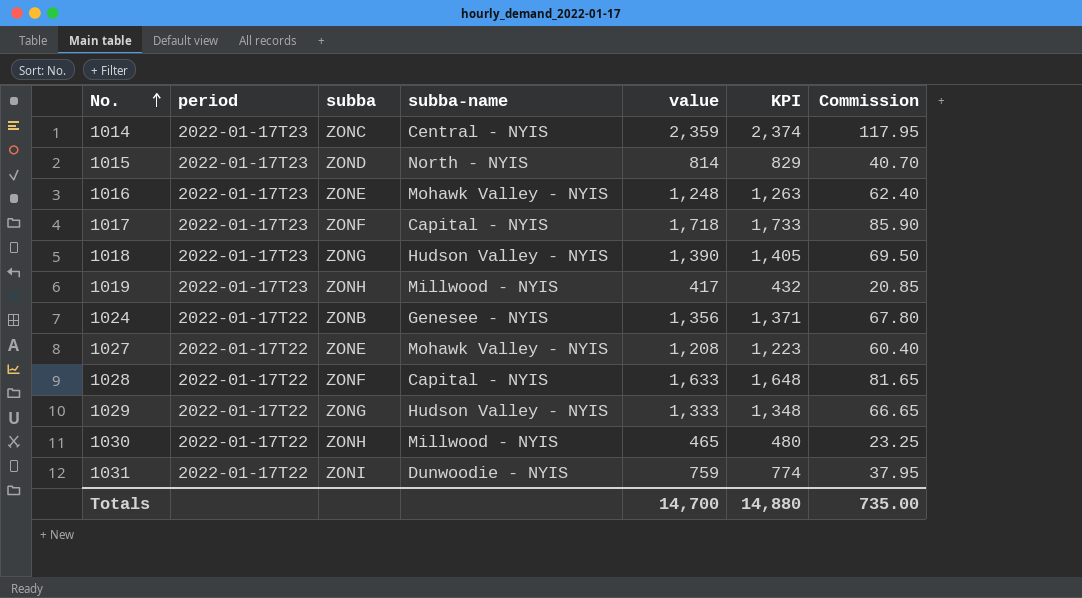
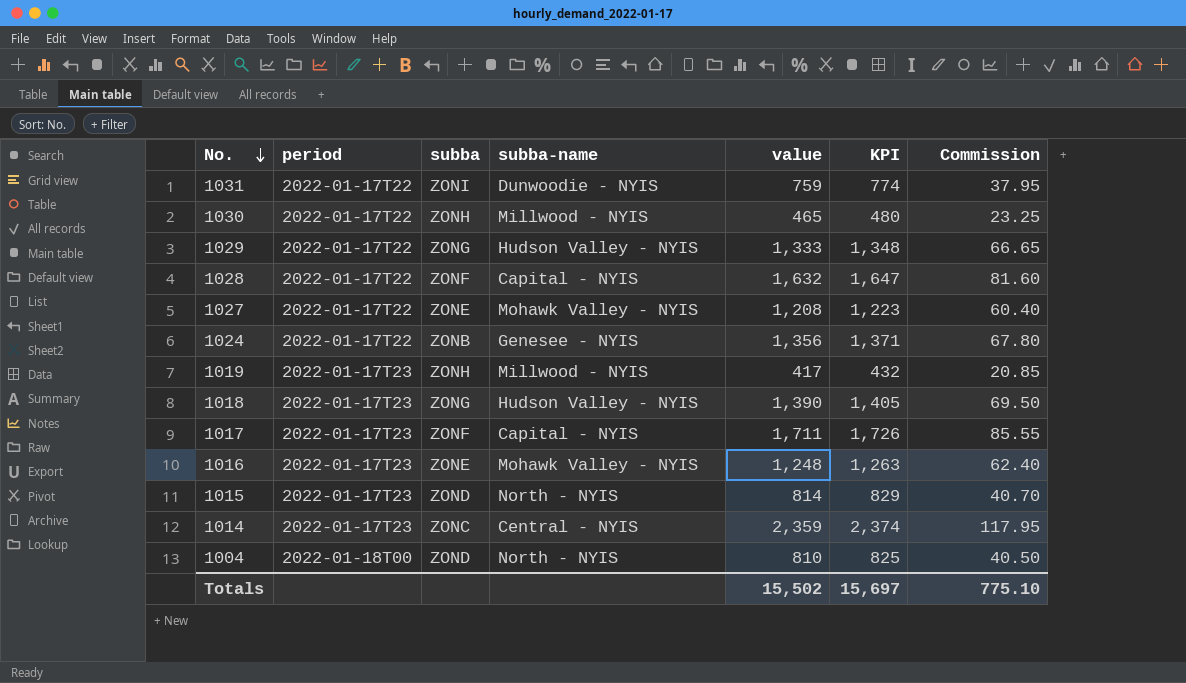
row order: No. ascending -> No. descending
1028 | value: 1,633 -> 1,632
1028 | KPI: 1,648 -> 1,647
1028 | Commission: 81.65 -> 81.60
1017 | value: 1,718 -> 1,711
1017 | KPI: 1,733 -> 1,726
1017 | Commission: 85.90 -> 85.55
row 1004: none -> 2022-01-18T00 | ZOND | North - NYIS | 810 | 825 | 40.50
Totals | value: 14,700 -> 15,502
Totals | KPI: 14,880 -> 15,697
Totals | Commission: 735.00 -> 775.10

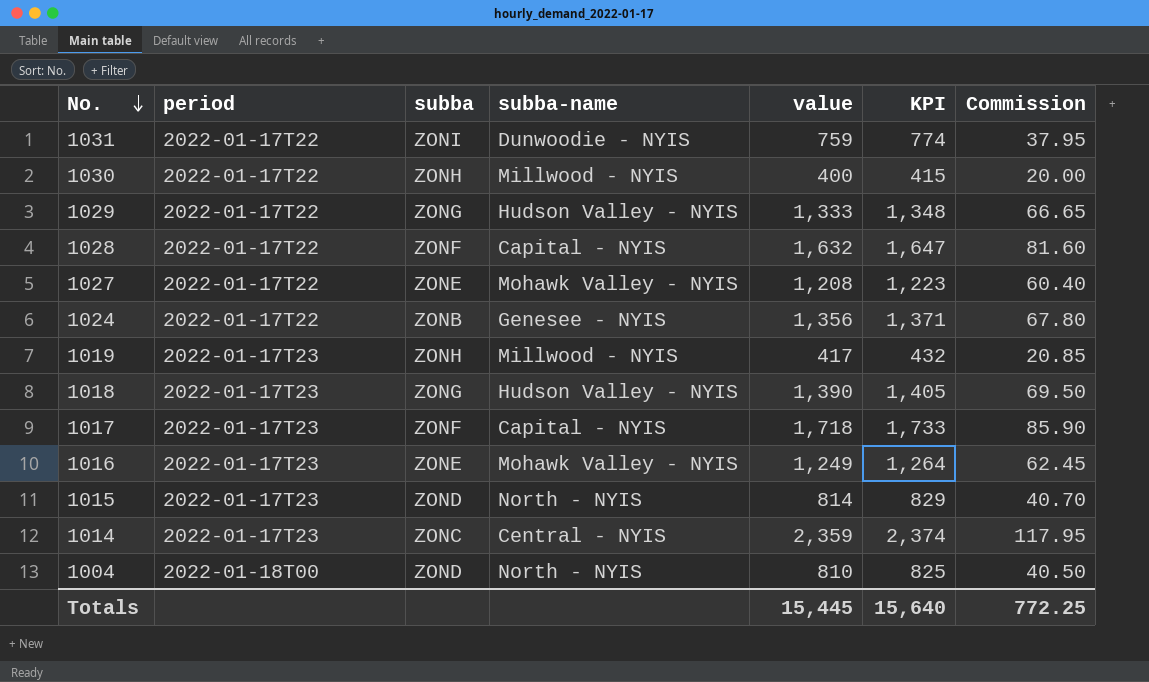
1030 | value: 465 -> 400
1030 | KPI: 480 -> 415
1030 | Commission: 23.25 -> 20.00
1017 | value: 1,711 -> 1,718
1017 | KPI: 1,726 -> 1,733
1017 | Commission: 85.55 -> 85.90
1016 | value: 1,248 -> 1,249
1016 | KPI: 1,263 -> 1,264
1016 | Commission: 62.40 -> 62.45
Totals | value: 15,502 -> 15,445
Totals | KPI: 15,697 -> 15,640
Totals | Commission: 775.10 -> 772.25

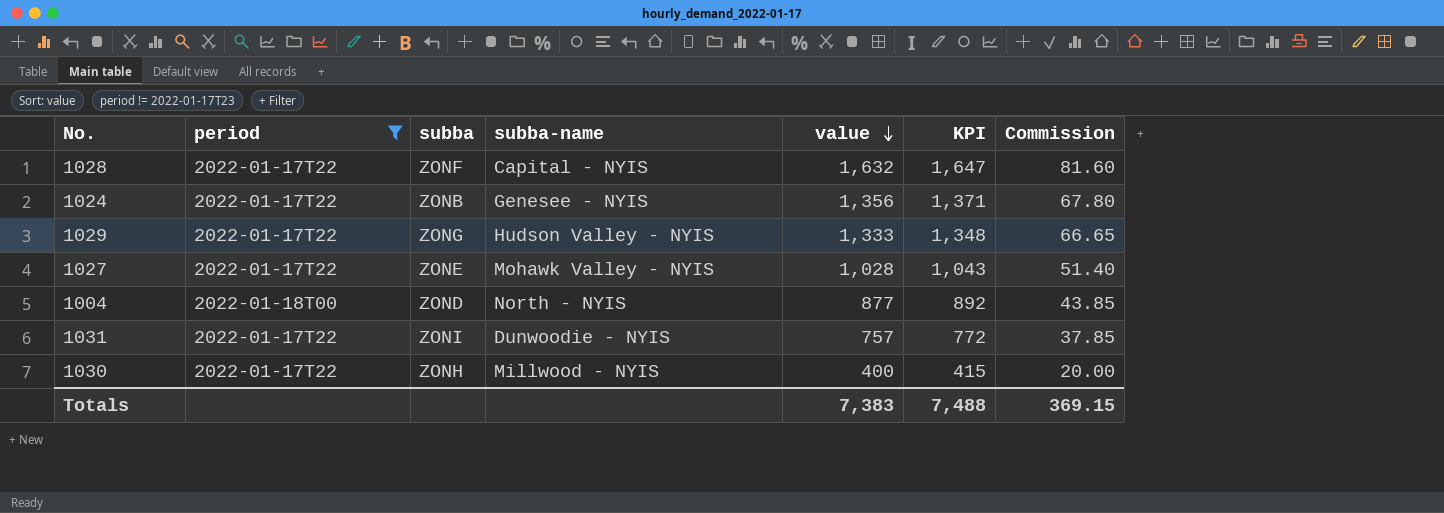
filter: none -> period != 2022-01-17T23
row order: No. descending -> value descending
1027 | value: 1,208 -> 1,028
1027 | KPI: 1,223 -> 1,043
1027 | Commission: 60.40 -> 51.40
1004 | value: 810 -> 877
1004 | KPI: 825 -> 892
1004 | Commission: 40.50 -> 43.85
1031 | value: 759 -> 757
1031 | KPI: 774 -> 772
1031 | Commission: 37.95 -> 37.85
Totals | value: 15,445 -> 7,383
Totals | KPI: 15,640 -> 7,488
Totals | Commission: 772.25 -> 369.15

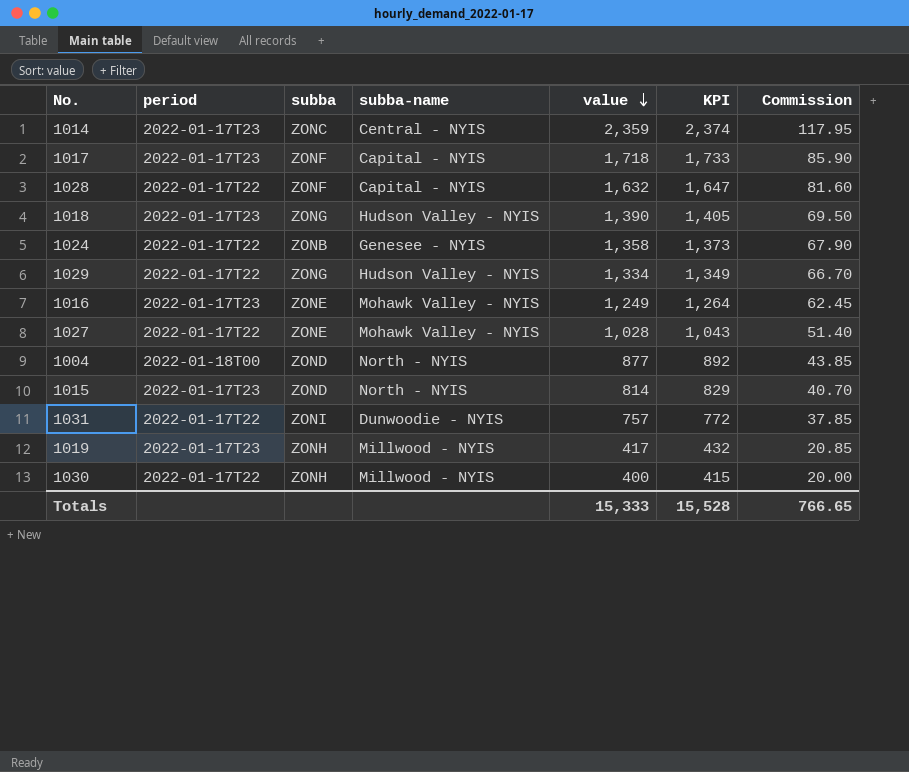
filter: period != 2022-01-17T23 -> none
1024 | value: 1,356 -> 1,358
1024 | KPI: 1,371 -> 1,373
1024 | Commission: 67.80 -> 67.90
1029 | value: 1,333 -> 1,334
1029 | KPI: 1,348 -> 1,349
1029 | Commission: 66.65 -> 66.70
Totals | value: 7,383 -> 15,333
Totals | KPI: 7,488 -> 15,528
Totals | Commission: 369.15 -> 766.65

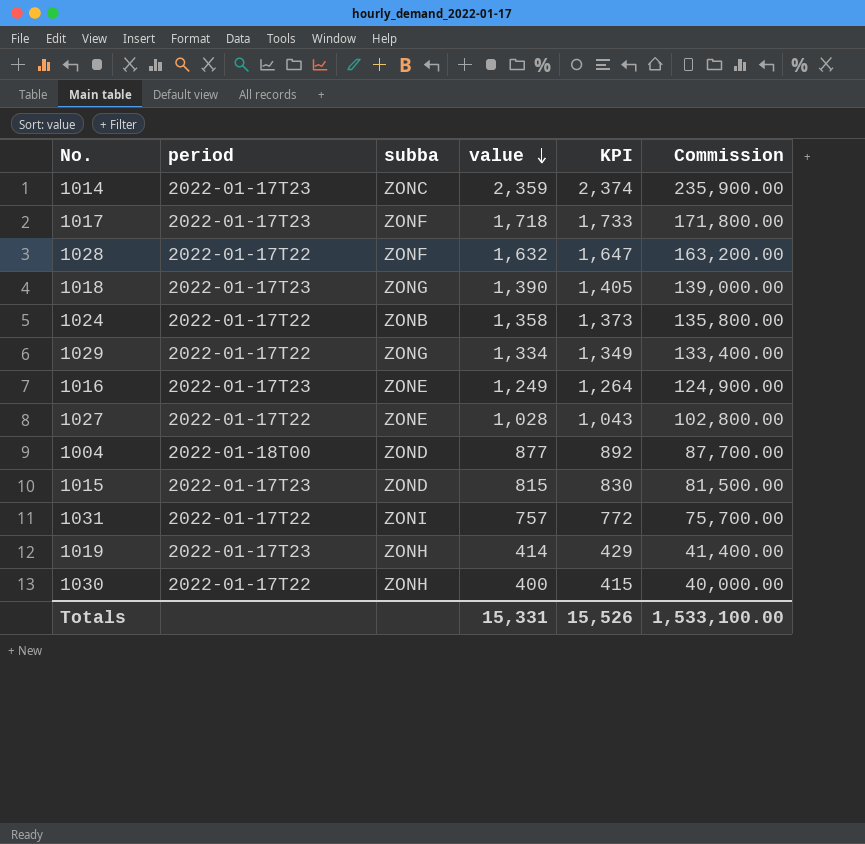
column subba-name | position: 4 -> none
column Commission | formula: [value] * 0.05 -> [value] * 100
1015 | value: 814 -> 815
1015 | KPI: 829 -> 830
1019 | value: 417 -> 414
1019 | KPI: 432 -> 429
Totals | value: 15,333 -> 15,331
Totals | KPI: 15,528 -> 15,526
Totals | Commission: 766.65 -> 1,533,100.00

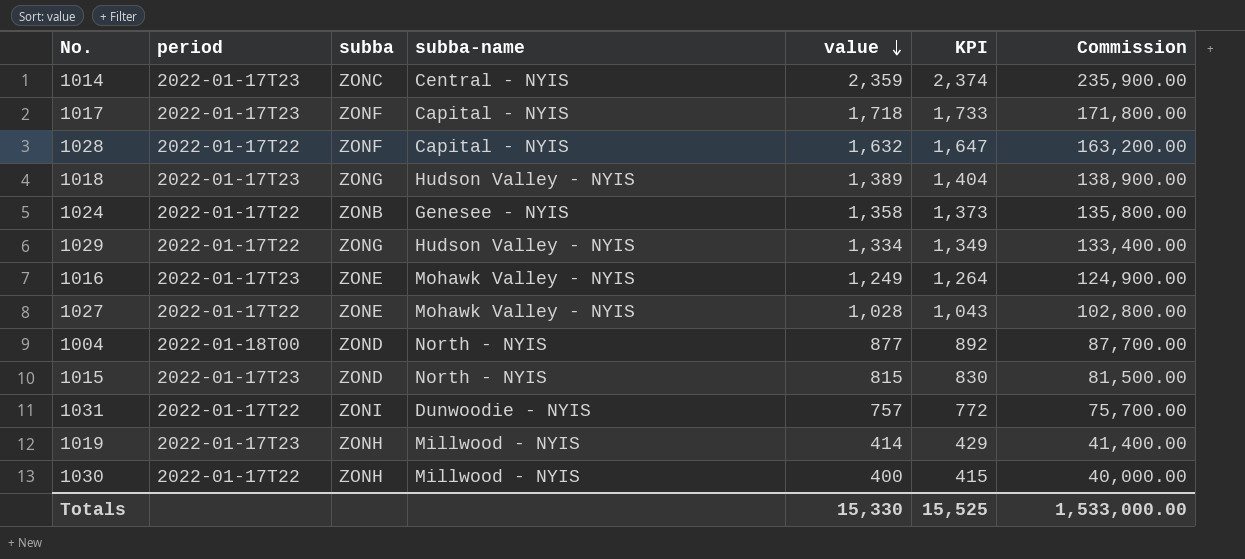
column subba-name | position: none -> 4
1018 | value: 1,390 -> 1,389
1018 | KPI: 1,405 -> 1,404
1018 | Commission: 139,000.00 -> 138,900.00
Totals | value: 15,331 -> 15,330
Totals | KPI: 15,526 -> 15,525
Totals | Commission: 1,533,100.00 -> 1,533,000.00

